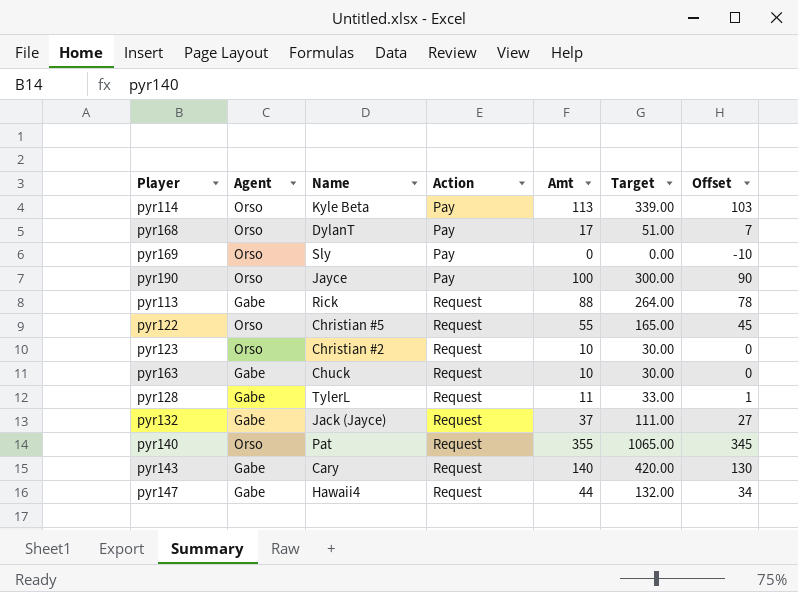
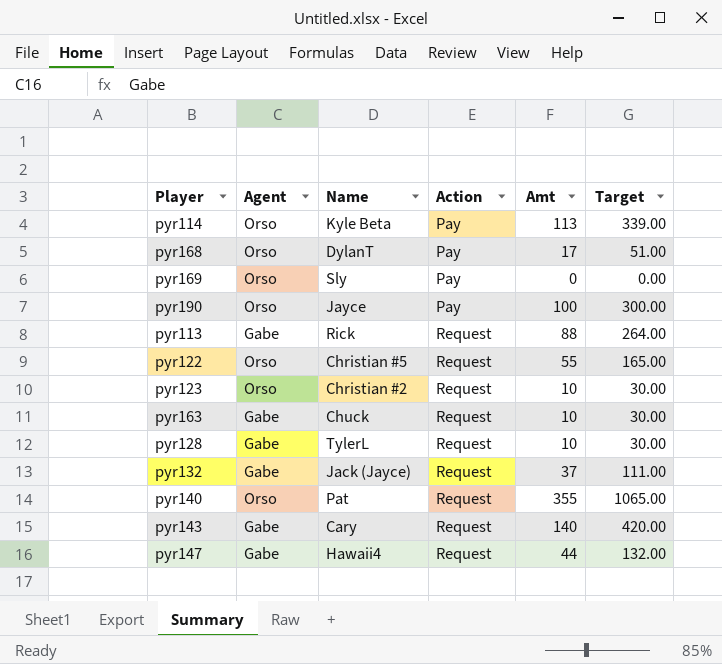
column Offset | formula: [Amt] - 10 -> none
pyr128 | Amt: 11 -> 10
pyr128 | Target: 33.00 -> 30.00

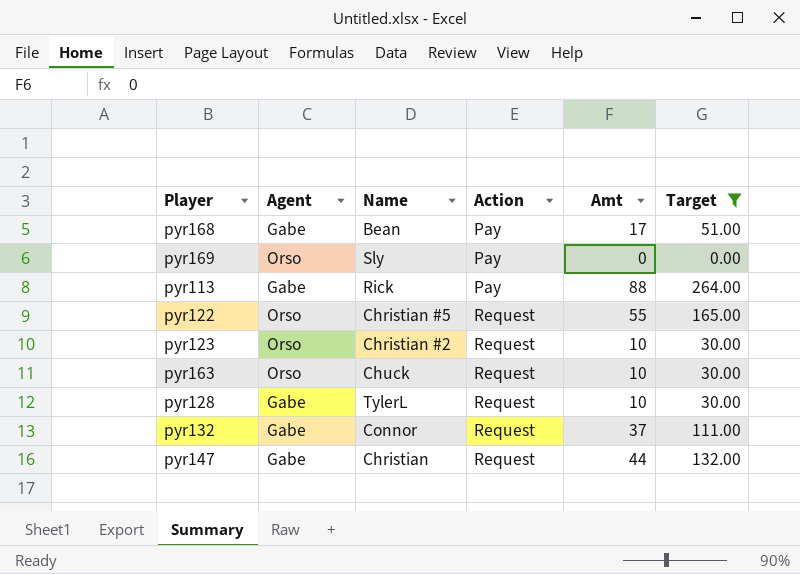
filter: none -> Target <= 264.00
pyr168 | Agent: Orso -> Gabe
pyr168 | Name: DylanT -> Bean
pyr113 | Action: Request -> Pay
pyr163 | Agent: Gabe -> Orso
pyr132 | Name: Jack (Jayce) -> Connor
pyr147 | Name: Hawaii4 -> Christian

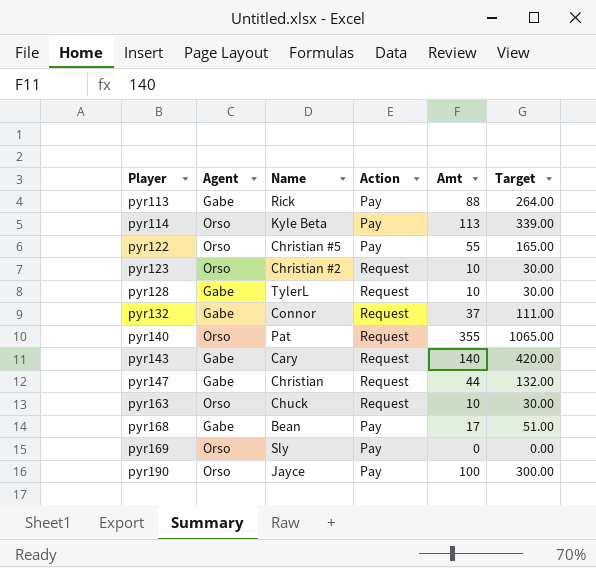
filter: Target <= 264.00 -> none
row order: Action ascending -> Player ascending
pyr122 | Action: Request -> Pay

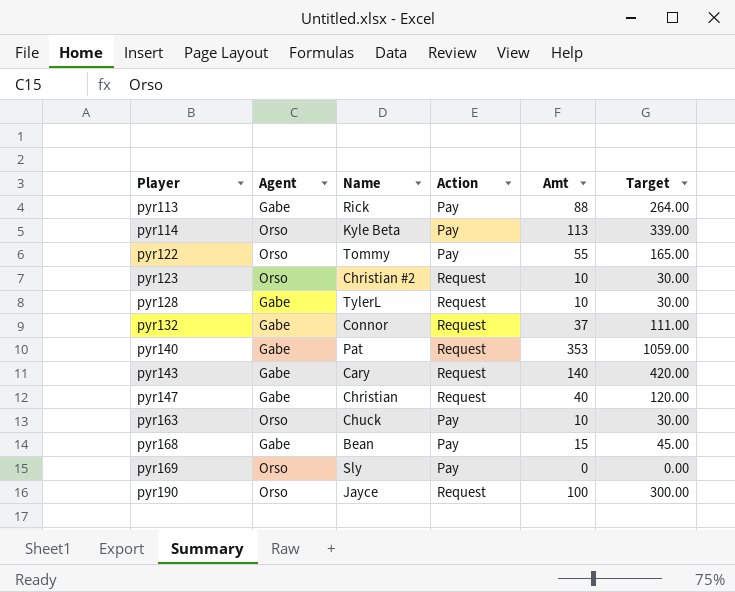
pyr122 | Name: Christian #5 -> Tommy
pyr140 | Agent: Orso -> Gabe
pyr140 | Amt: 355 -> 353
pyr140 | Target: 1065.00 -> 1059.00
pyr147 | Amt: 44 -> 40
pyr147 | Target: 132.00 -> 120.00
pyr163 | Action: Request -> Pay
pyr168 | Amt: 17 -> 15
pyr168 | Target: 51.00 -> 45.00
pyr190 | Action: Pay -> Request

